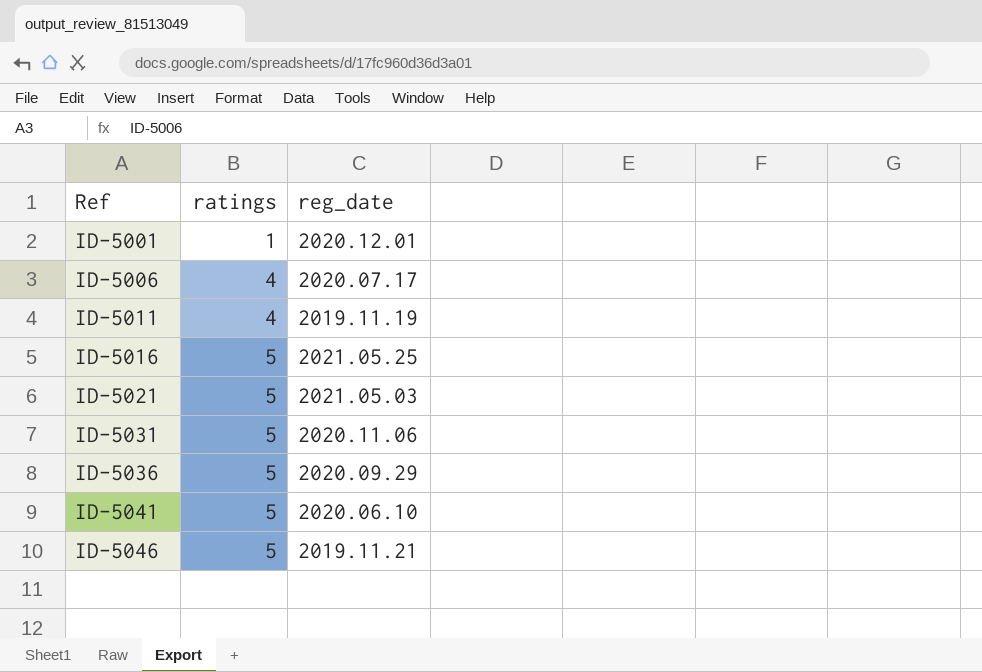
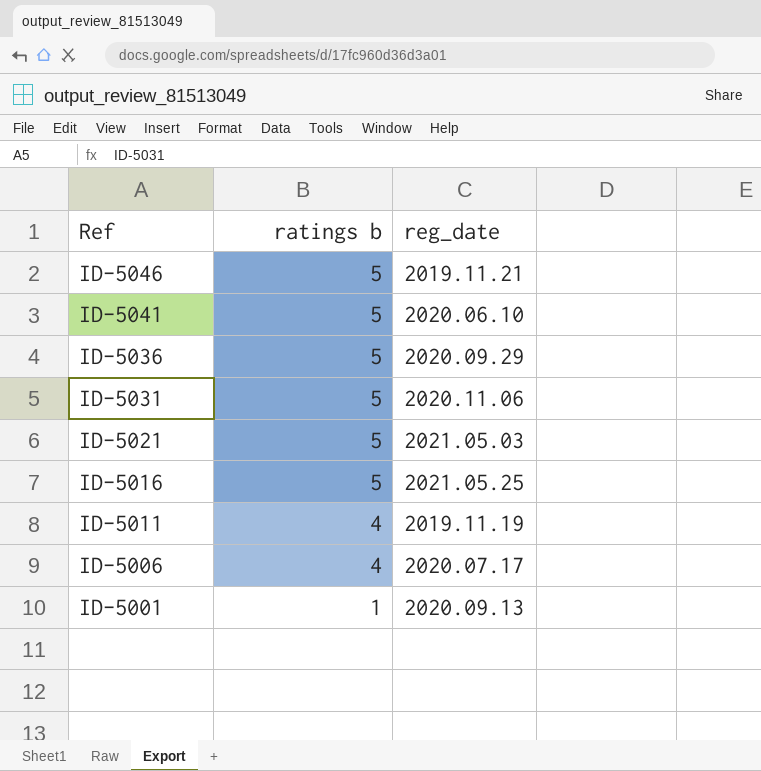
row order: Ref ascending -> Ref descending
column name: ratings -> ratings b
ID-5001 | reg_date: 2020.12.01 -> 2020.09.13

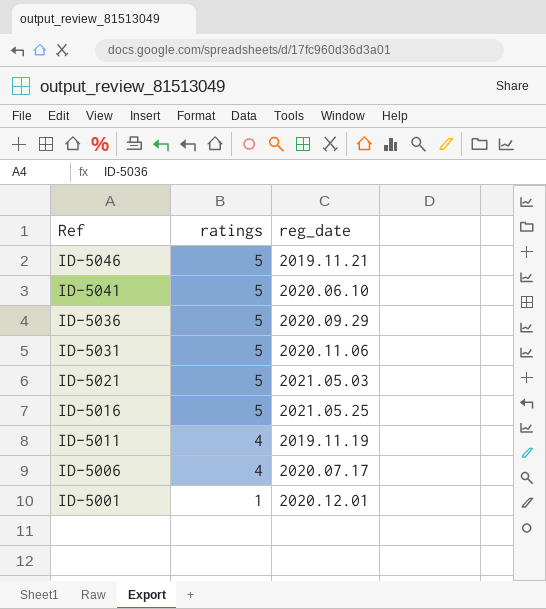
column name: ratings b -> ratings
ID-5001 | reg_date: 2020.09.13 -> 2020.12.01

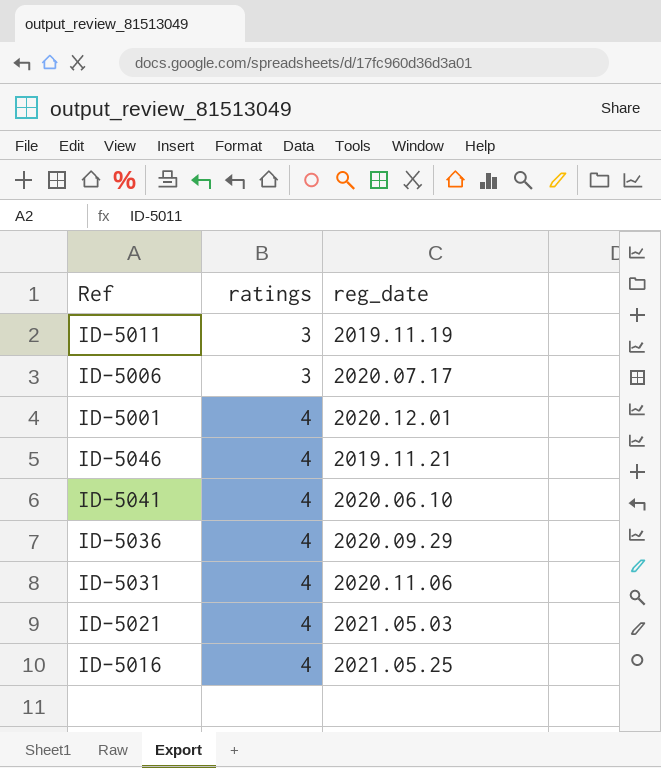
row order: Ref descending -> ratings ascending
ID-5011 | ratings: 4 -> 3
ID-5006 | ratings: 4 -> 3
ID-5001 | ratings: 1 -> 4
ID-5046 | ratings: 5 -> 4
ID-5041 | ratings: 5 -> 4
ID-5036 | ratings: 5 -> 4
ID-5031 | ratings: 5 -> 4
ID-5021 | ratings: 5 -> 4
ID-5016 | ratings: 5 -> 4

